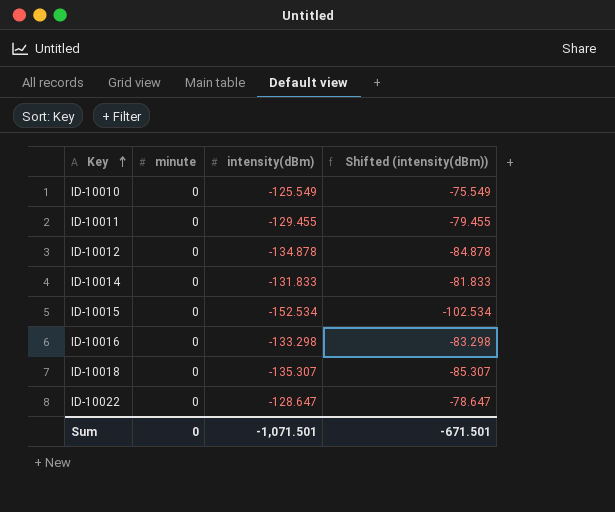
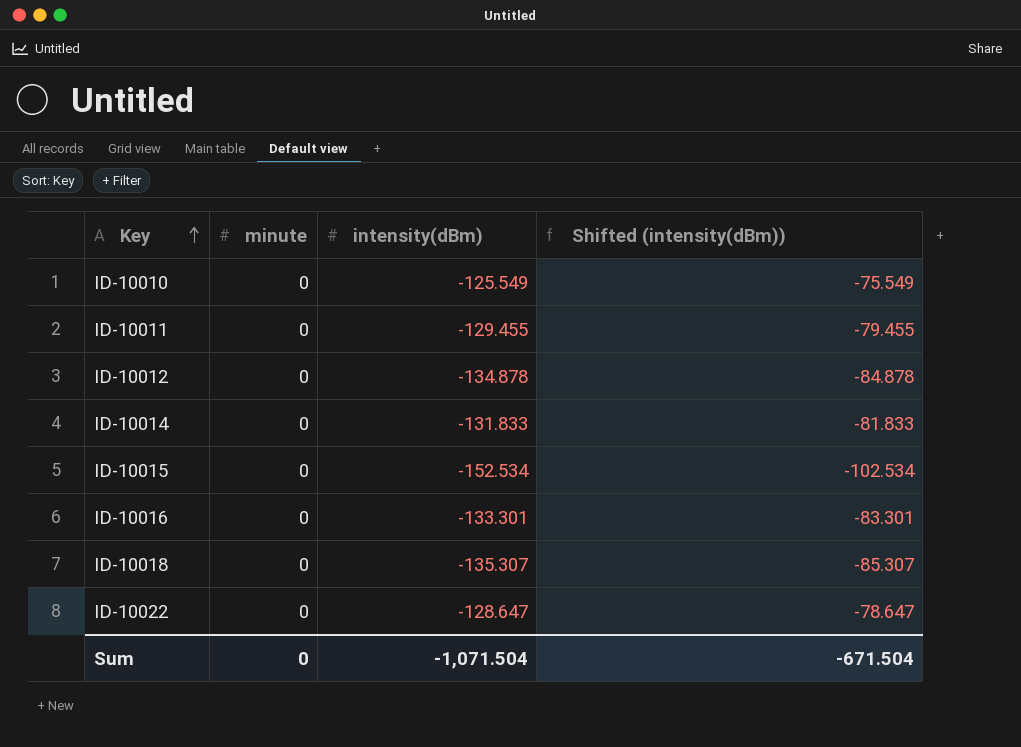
ID-10016 | intensity(dBm): -133.298 -> -133.301
ID-10016 | Shifted (intensity(dBm)): -83.298 -> -83.301
Sum | intensity(dBm): -1,071.501 -> -1,071.504
Sum | Shifted (intensity(dBm)): -671.501 -> -671.504

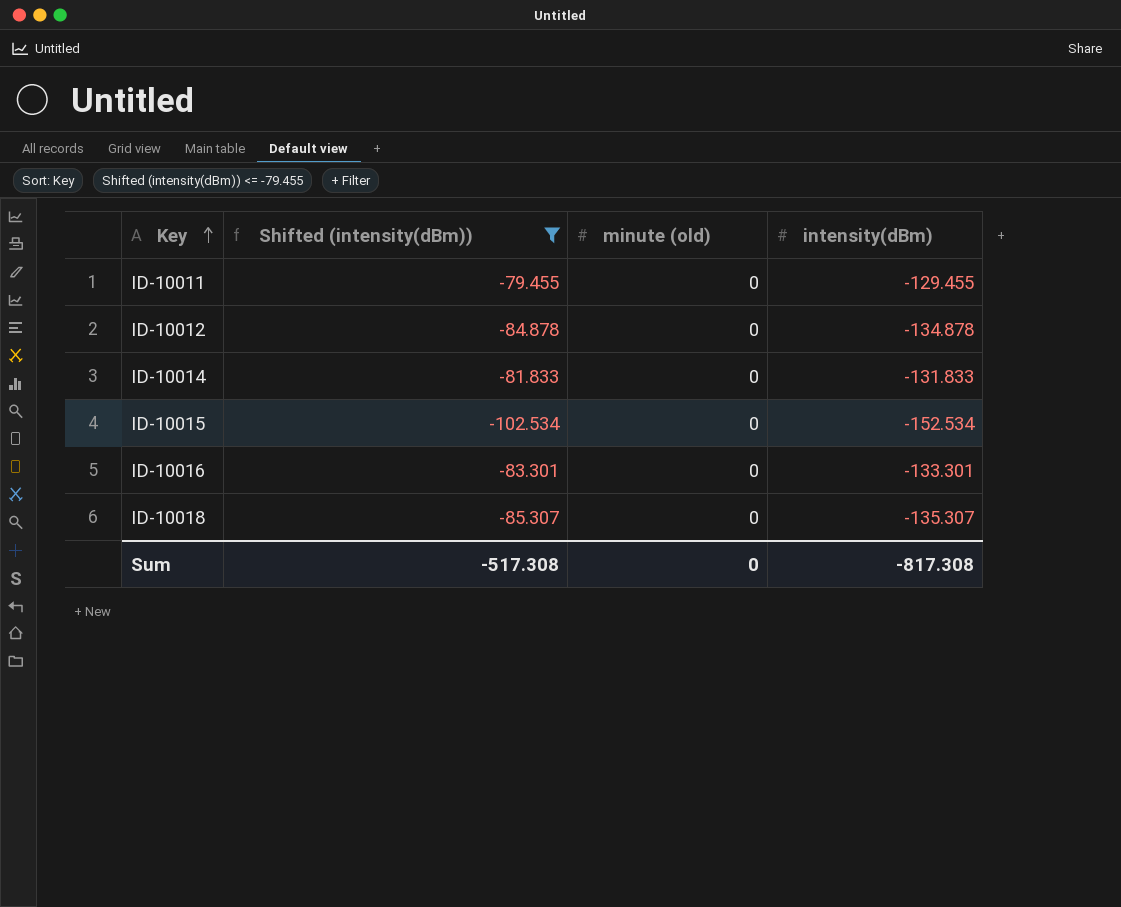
filter: none -> Shifted (intensity(dBm)) <= -79.455
column Shifted (intensity(dBm)) | position: 4 -> 2
column name: minute -> minute (old)
Sum | Shifted (intensity(dBm)): -671.504 -> -517.308
Sum | intensity(dBm): -1,071.504 -> -817.308

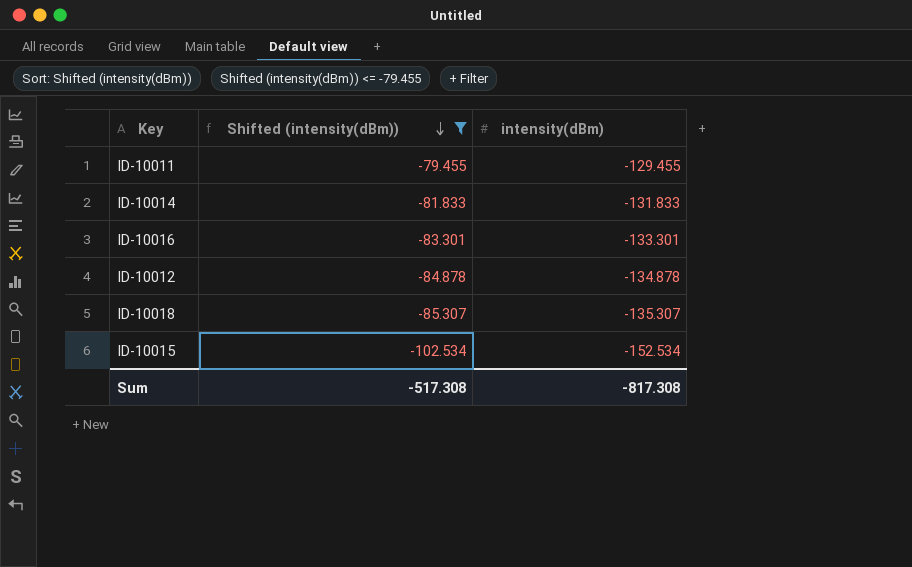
row order: Key ascending -> Shifted (intensity(dBm)) descending
column minute (old) | position: 3 -> none

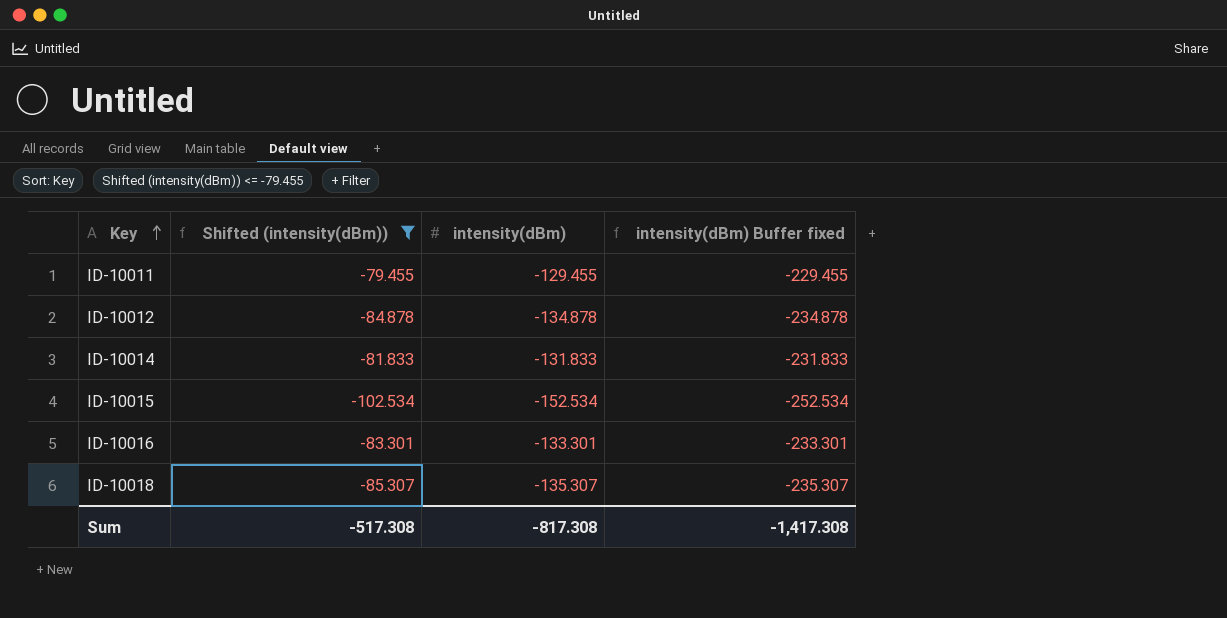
row order: Shifted (intensity(dBm)) descending -> Key ascending
column intensity(dBm) Buffer fixed | formula: none -> [intensity(dBm)] - 100

